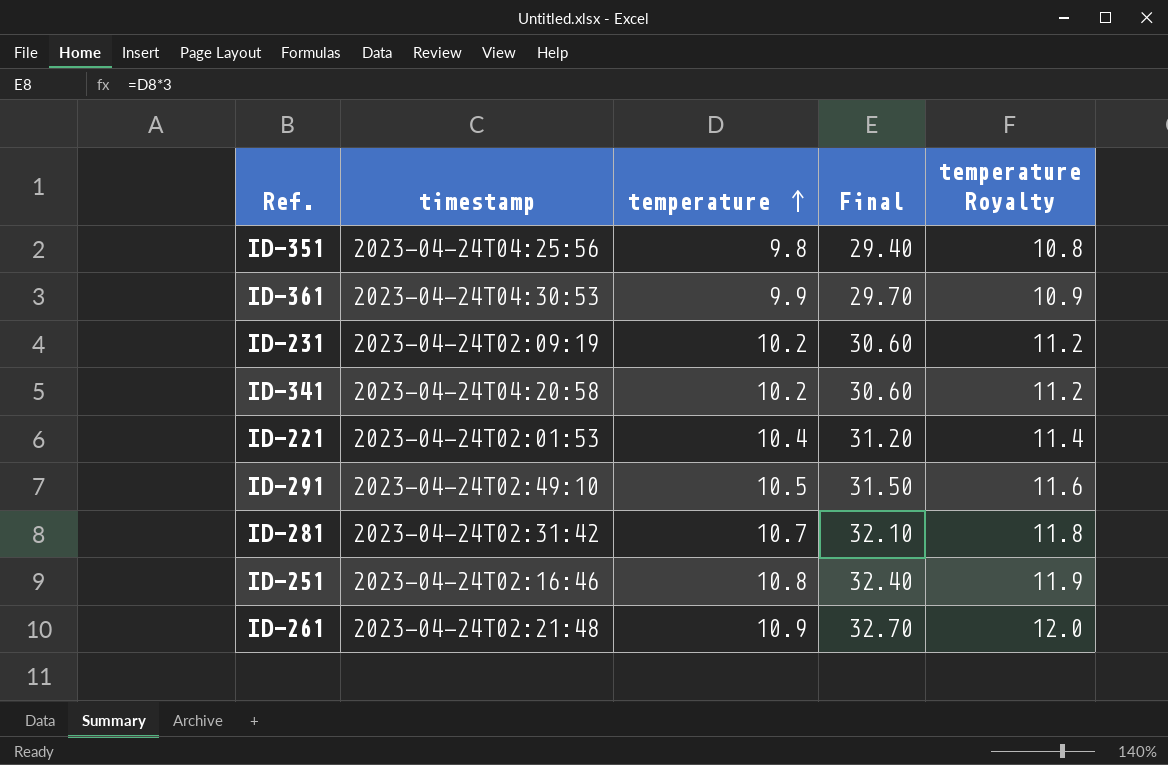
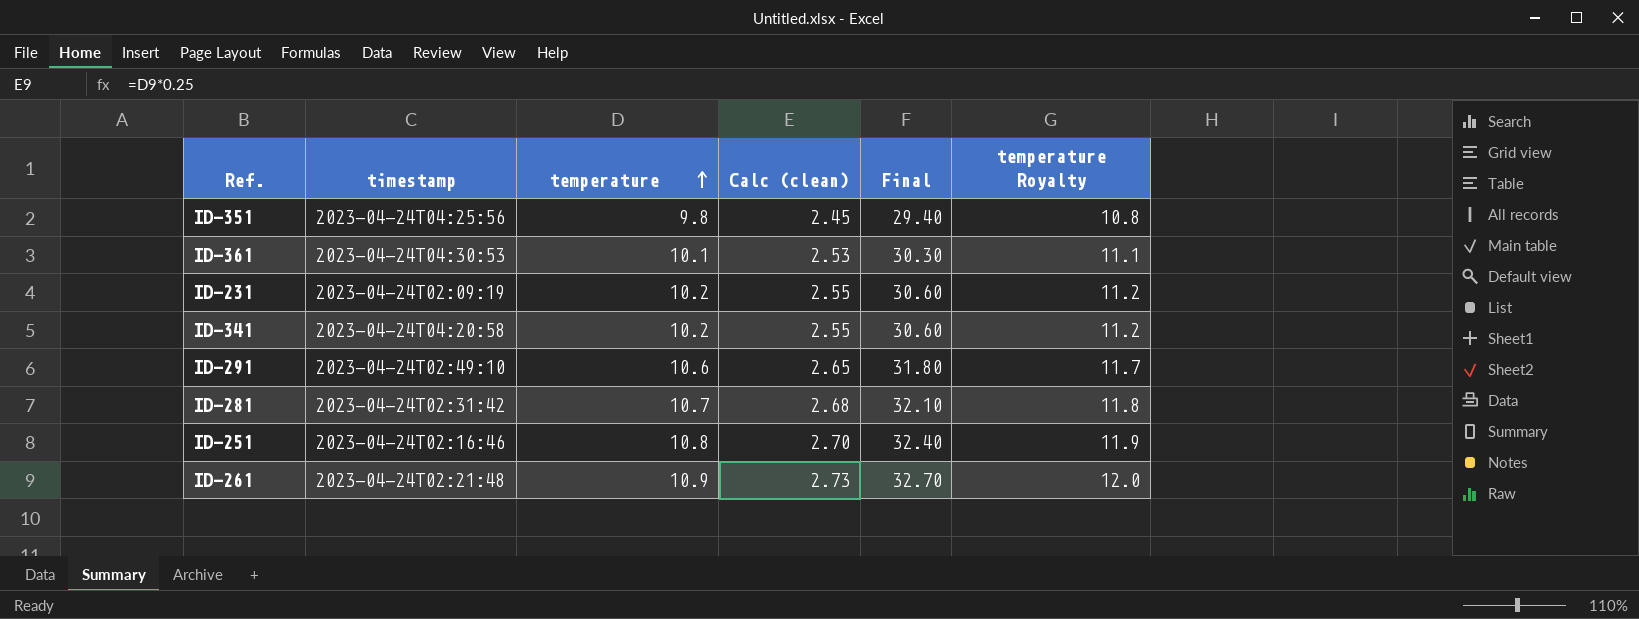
column Calc (clean) | formula: none -> [temperature] * 0.25
row ID-221: 2023-04-24T02:01:53 | 10.4 | 31.20 | 11.4 -> none
ID-361 | temperature: 9.9 -> 10.1
ID-361 | Final: 29.70 -> 30.30
ID-361 | temperature Royalty: 10.9 -> 11.1
ID-291 | temperature: 10.5 -> 10.6
ID-291 | Final: 31.50 -> 31.80
ID-291 | temperature Royalty: 11.6 -> 11.7

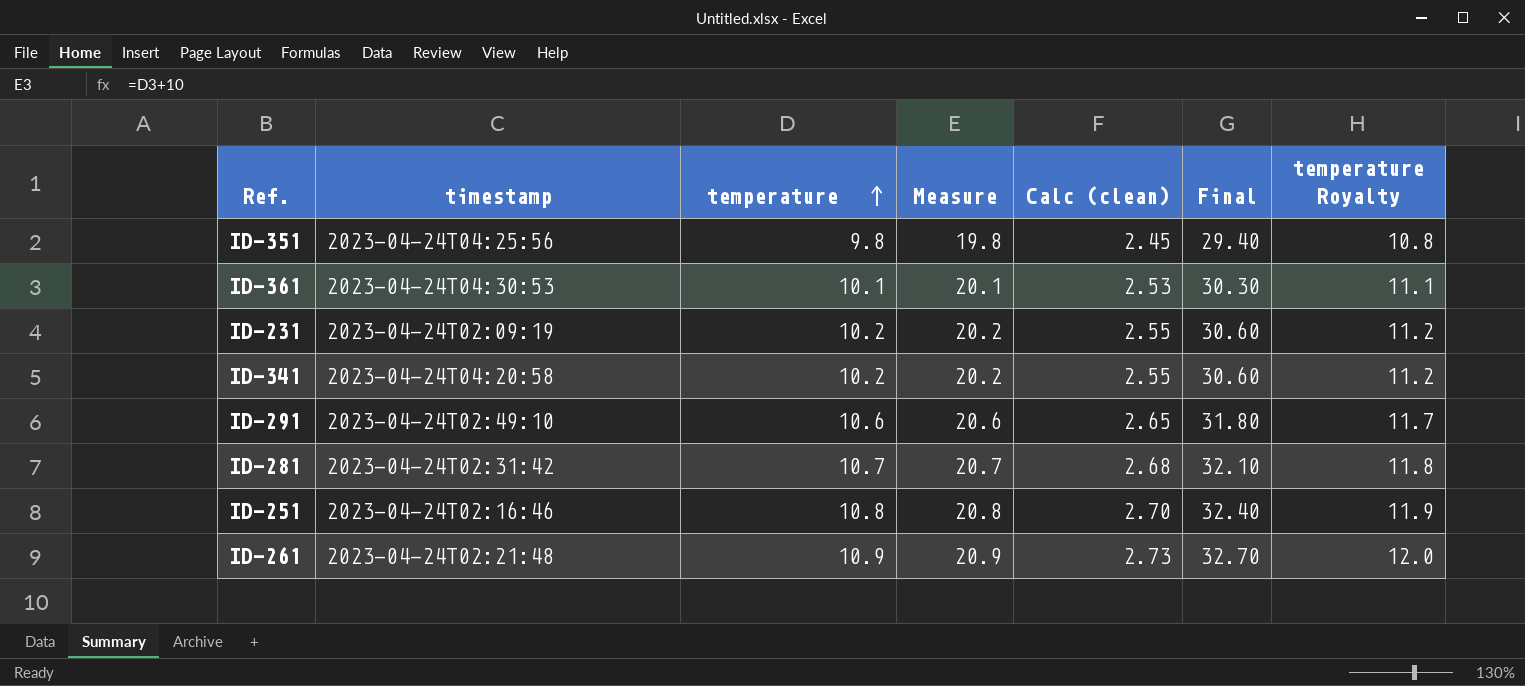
column Measure | formula: none -> [temperature] + 10

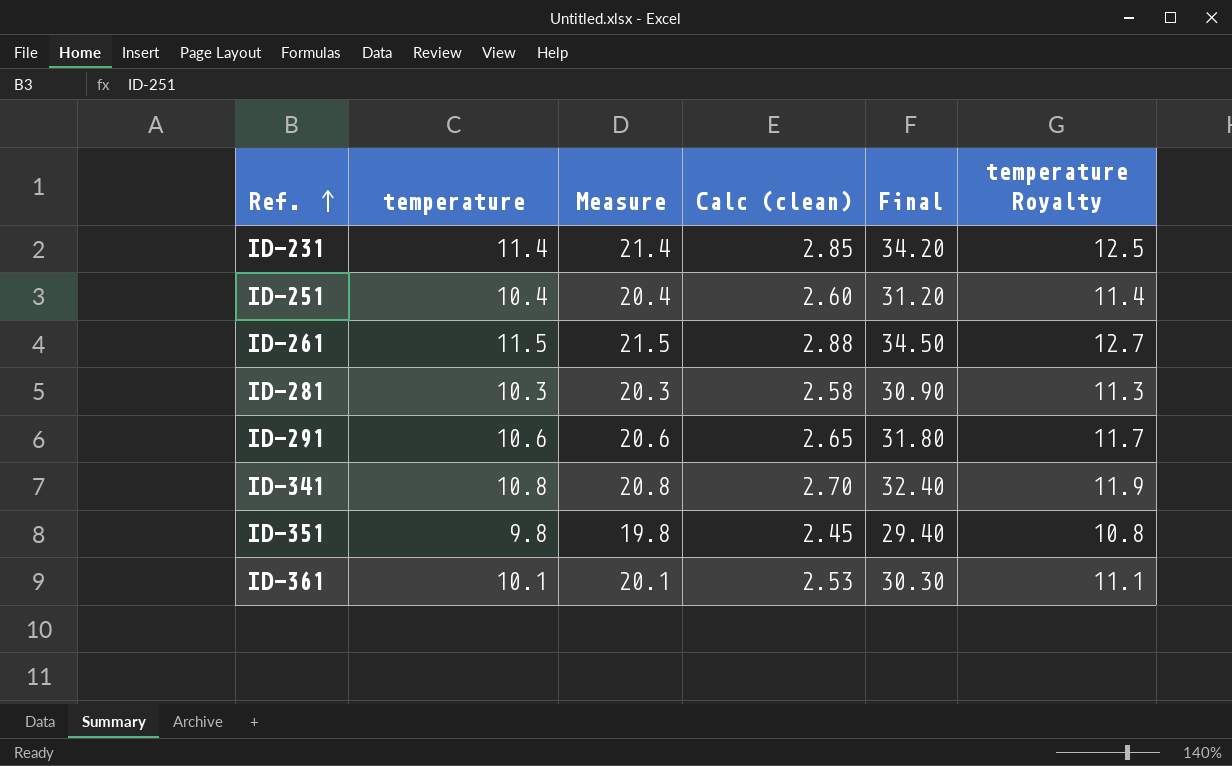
row order: temperature ascending -> Ref. ascending
column timestamp | position: 2 -> none
ID-231 | temperature: 10.2 -> 11.4
ID-231 | Measure: 20.2 -> 21.4
ID-231 | Calc (clean): 2.55 -> 2.85
ID-231 | Final: 30.60 -> 34.20
ID-231 | temperature Royalty: 11.2 -> 12.5
ID-251 | temperature: 10.8 -> 10.4
ID-251 | Measure: 20.8 -> 20.4
ID-251 | Calc (clean): 2.70 -> 2.60
ID-251 | Final: 32.40 -> 31.20
ID-251 | temperature Royalty: 11.9 -> 11.4
ID-261 | temperature: 10.9 -> 11.5
ID-261 | Measure: 20.9 -> 21.5
ID-261 | Calc (clean): 2.73 -> 2.88
ID-261 | Final: 32.70 -> 34.50
ID-261 | temperature Royalty: 12.0 -> 12.7
ID-281 | temperature: 10.7 -> 10.3
ID-281 | Measure: 20.7 -> 20.3
ID-281 | Calc (clean): 2.68 -> 2.58
ID-281 | Final: 32.10 -> 30.90
ID-281 | temperature Royalty: 11.8 -> 11.3
ID-341 | temperature: 10.2 -> 10.8
ID-341 | Measure: 20.2 -> 20.8
ID-341 | Calc (clean): 2.55 -> 2.70
ID-341 | Final: 30.60 -> 32.40
ID-341 | temperature Royalty: 11.2 -> 11.9

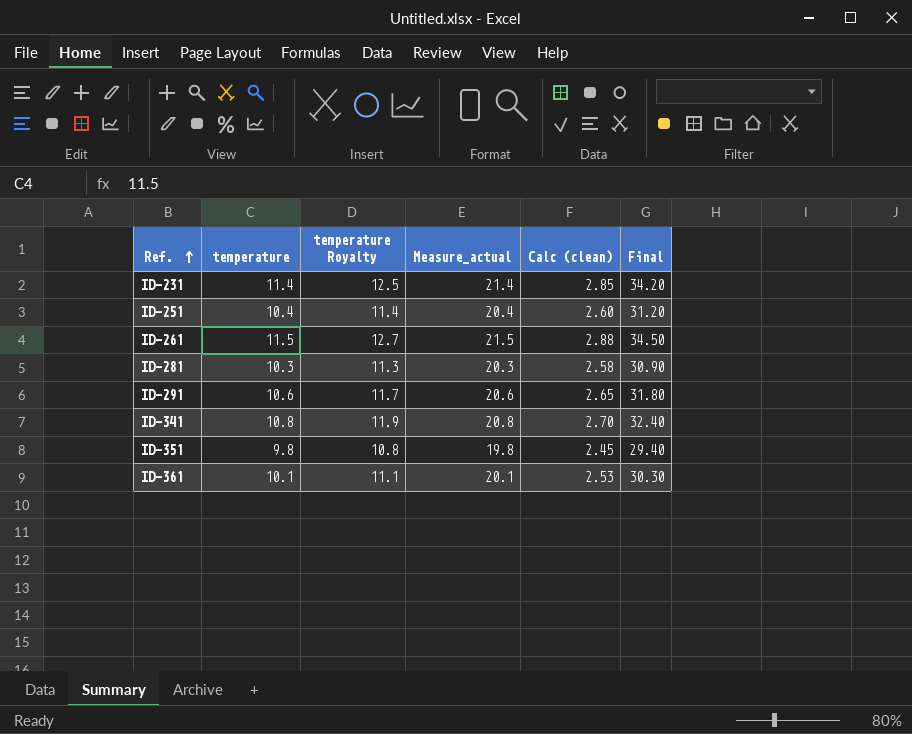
column temperature Royalty | position: 6 -> 3
column name: Measure -> Measure_actual

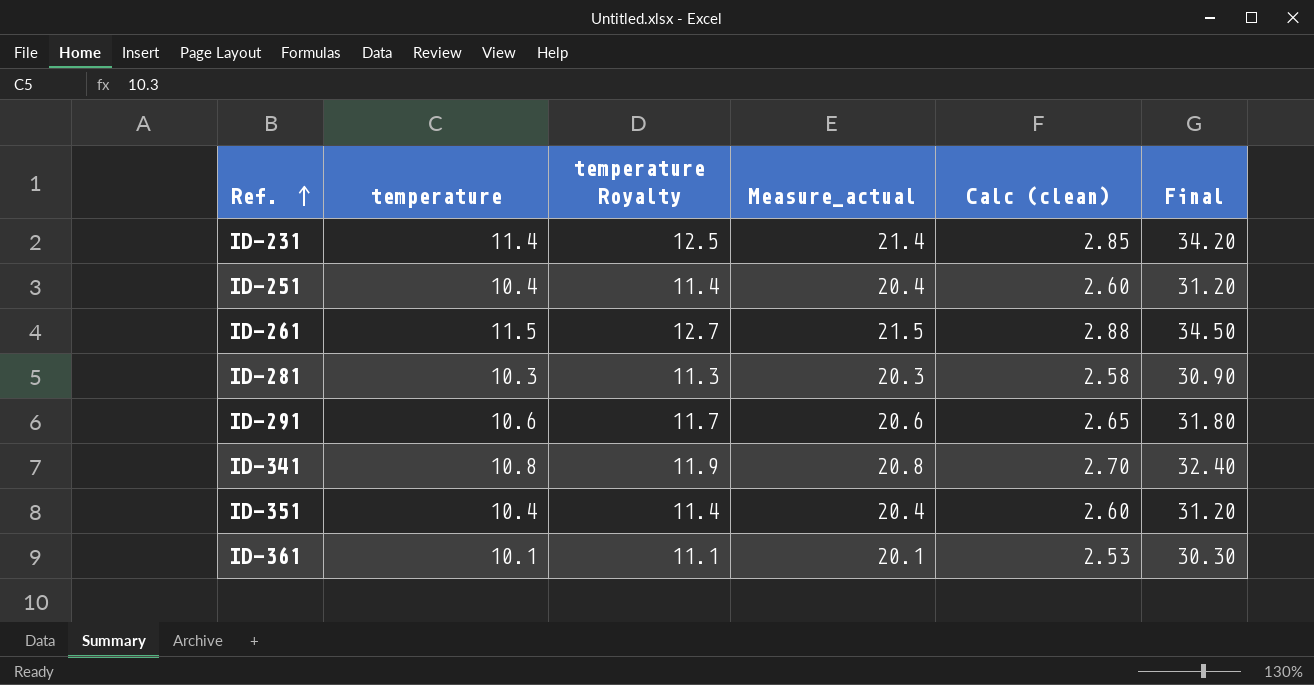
ID-351 | temperature: 9.8 -> 10.4
ID-351 | temperature Royalty: 10.8 -> 11.4
ID-351 | Measure_actual: 19.8 -> 20.4
ID-351 | Calc (clean): 2.45 -> 2.60
ID-351 | Final: 29.40 -> 31.20

